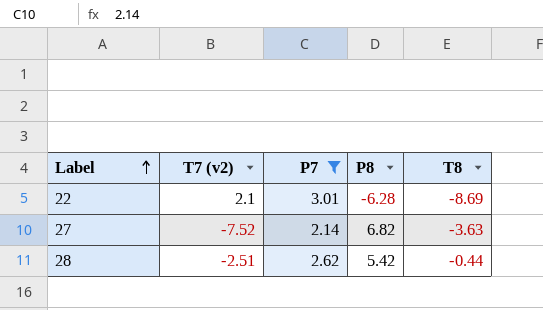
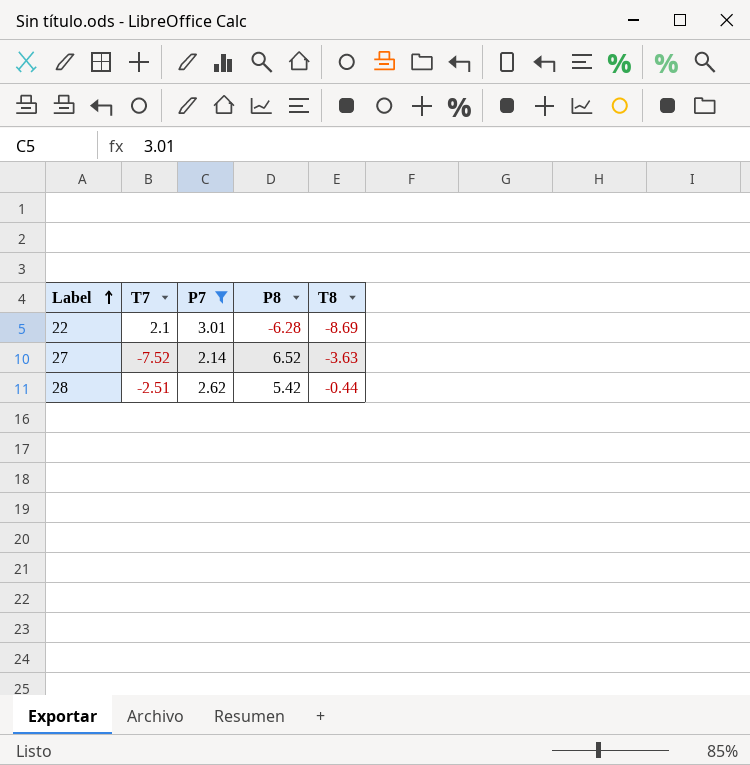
column name: T7 (v2) -> T7
27 | P8: 6.82 -> 6.52

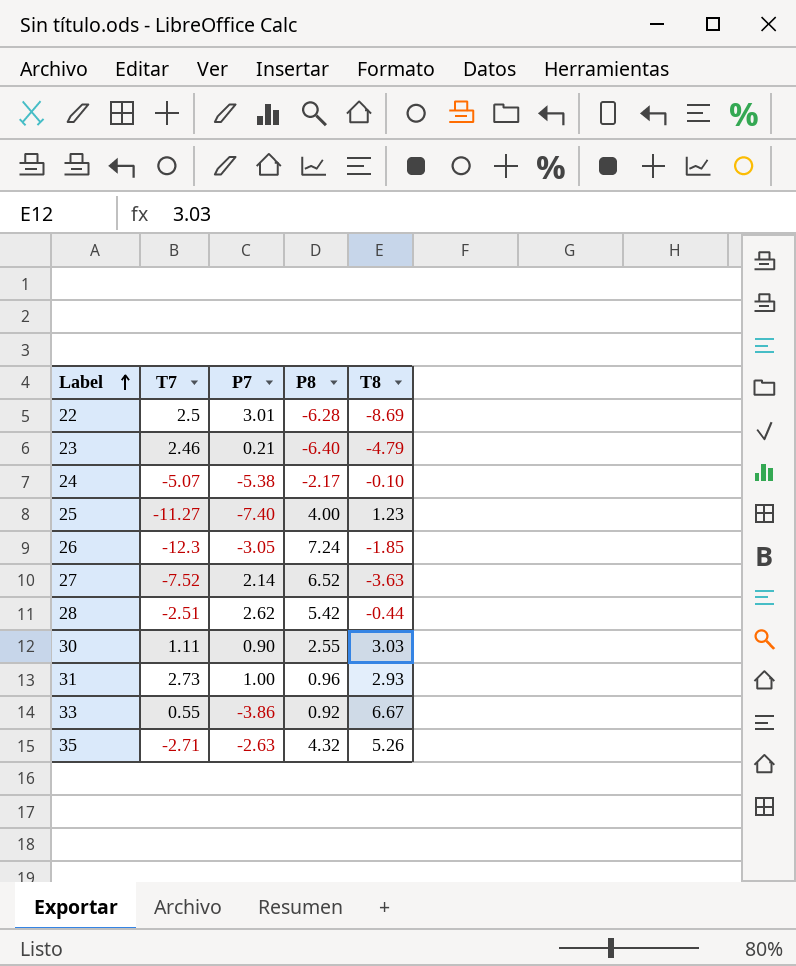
filter: P7 >= 2.14 -> none
22 | T7: 2.1 -> 2.5

